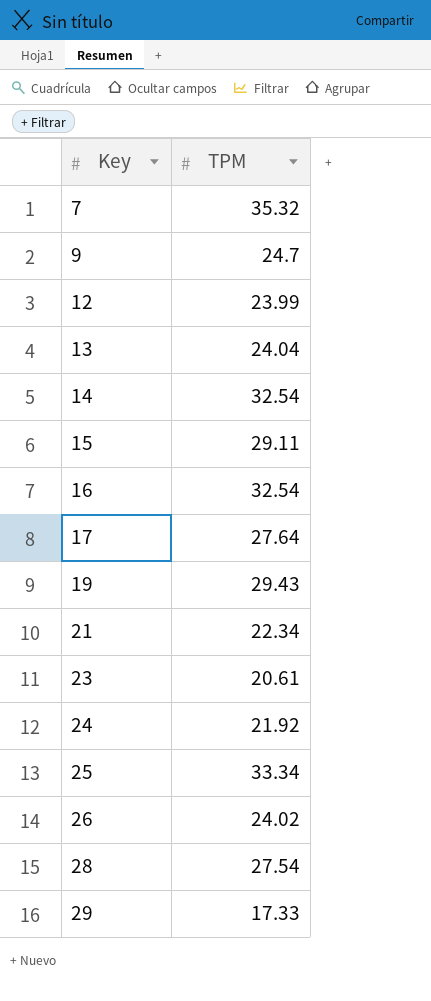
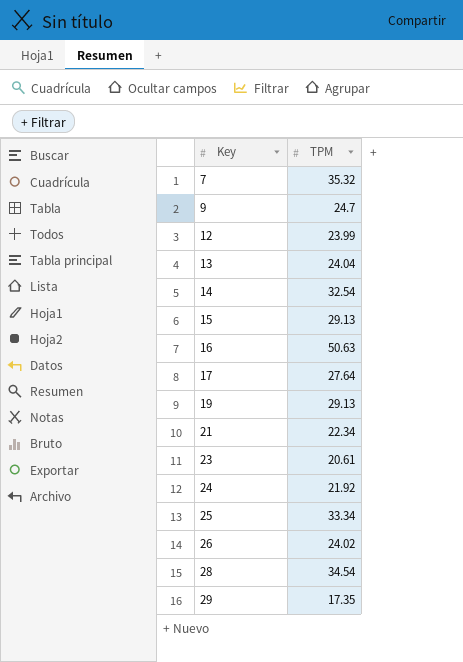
15 | TPM: 29.11 -> 29.13
16 | TPM: 32.54 -> 50.63
19 | TPM: 29.43 -> 29.13
28 | TPM: 27.54 -> 34.54
29 | TPM: 17.33 -> 17.35

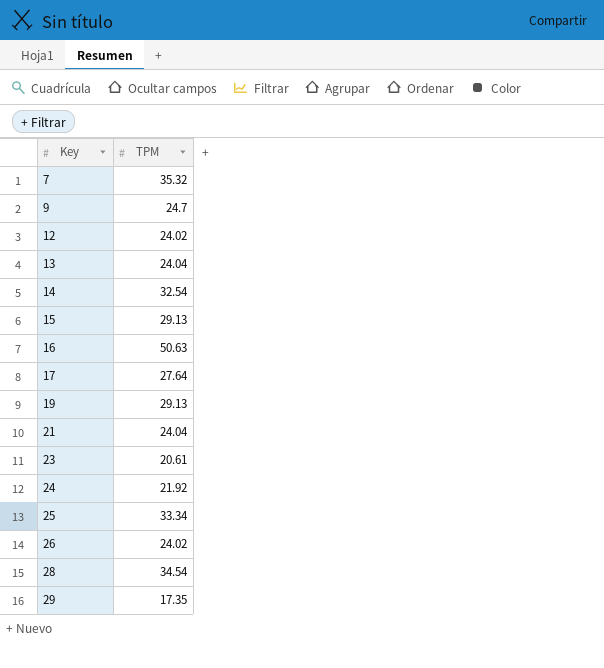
12 | TPM: 23.99 -> 24.02
21 | TPM: 22.34 -> 24.04

